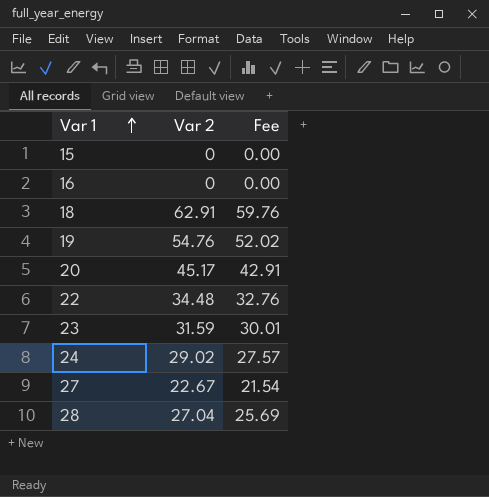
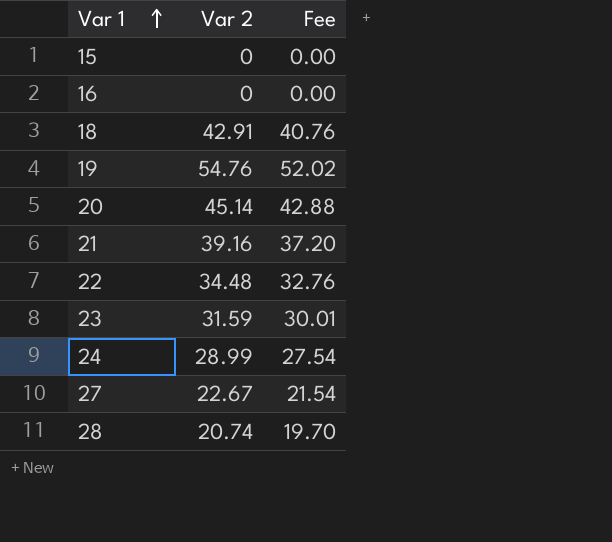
18 | Var 2: 62.91 -> 42.91
18 | Fee: 59.76 -> 40.76
20 | Var 2: 45.17 -> 45.14
20 | Fee: 42.91 -> 42.88
row 21: none -> 39.16 | 37.20
24 | Var 2: 29.02 -> 28.99
24 | Fee: 27.57 -> 27.54
28 | Var 2: 27.04 -> 20.74
28 | Fee: 25.69 -> 19.70

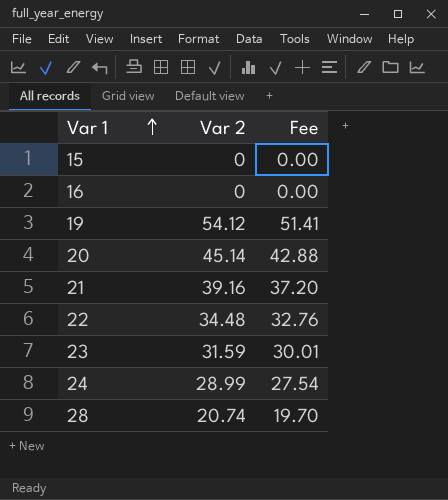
row 18: 42.91 | 40.76 -> none
row 27: 22.67 | 21.54 -> none
19 | Var 2: 54.76 -> 54.12
19 | Fee: 52.02 -> 51.41

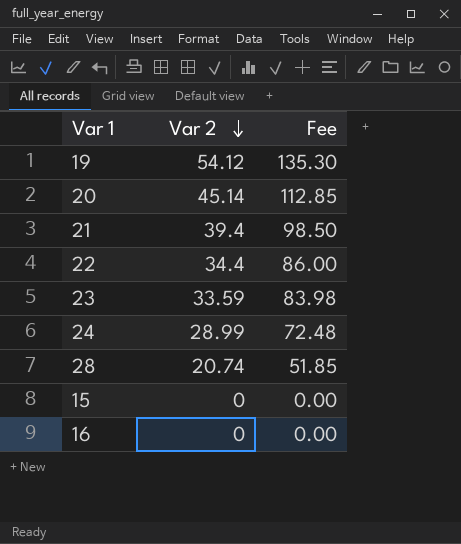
row order: Var 1 ascending -> Var 2 descending
column Fee | formula: [Var 2] * 0.95 -> [Var 2] * 2.5
21 | Var 2: 39.16 -> 39.4
22 | Var 2: 34.48 -> 34.4
23 | Var 2: 31.59 -> 33.59

